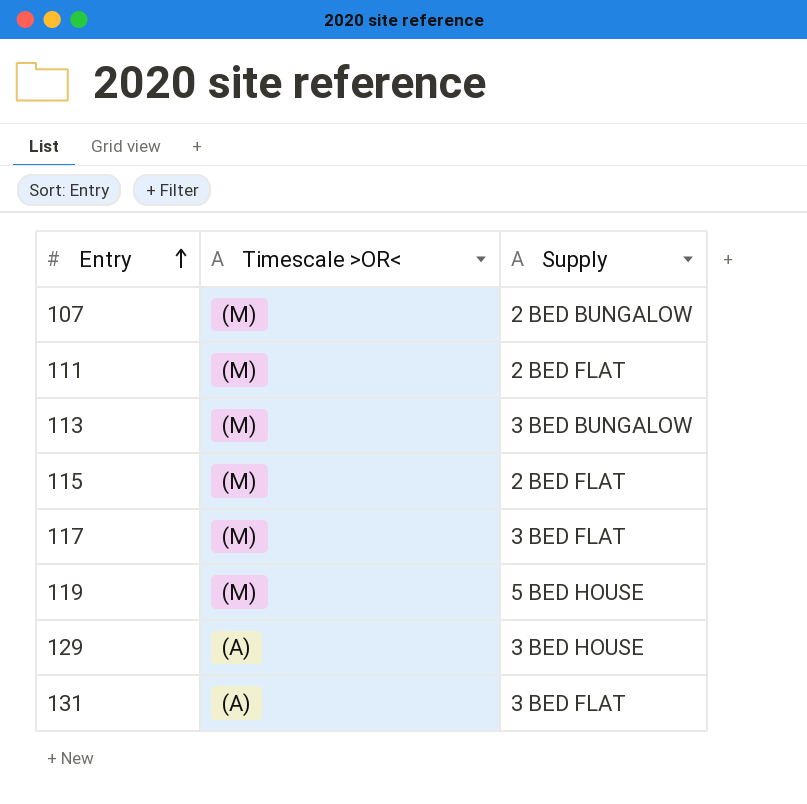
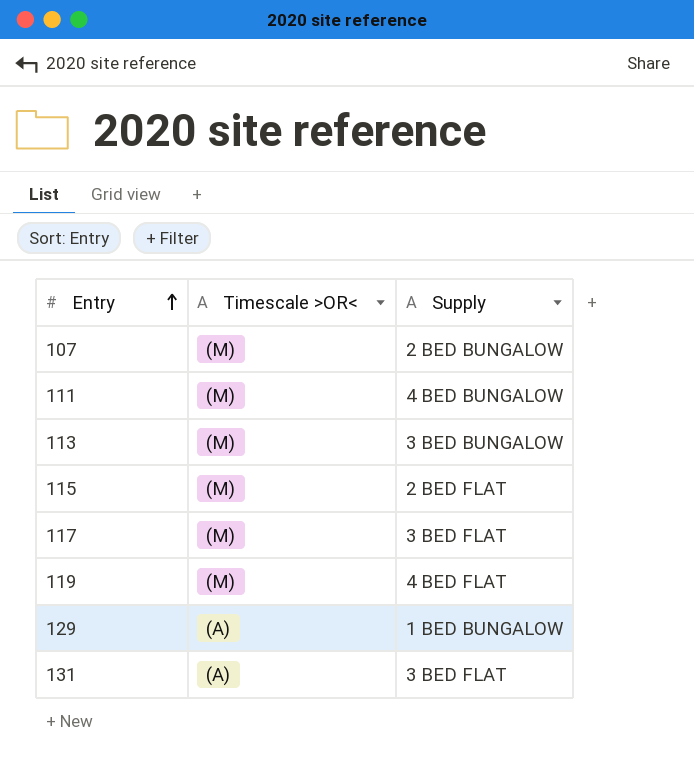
111 | Supply: 2 BED FLAT -> 4 BED BUNGALOW
119 | Supply: 5 BED HOUSE -> 4 BED FLAT
129 | Supply: 3 BED HOUSE -> 1 BED BUNGALOW

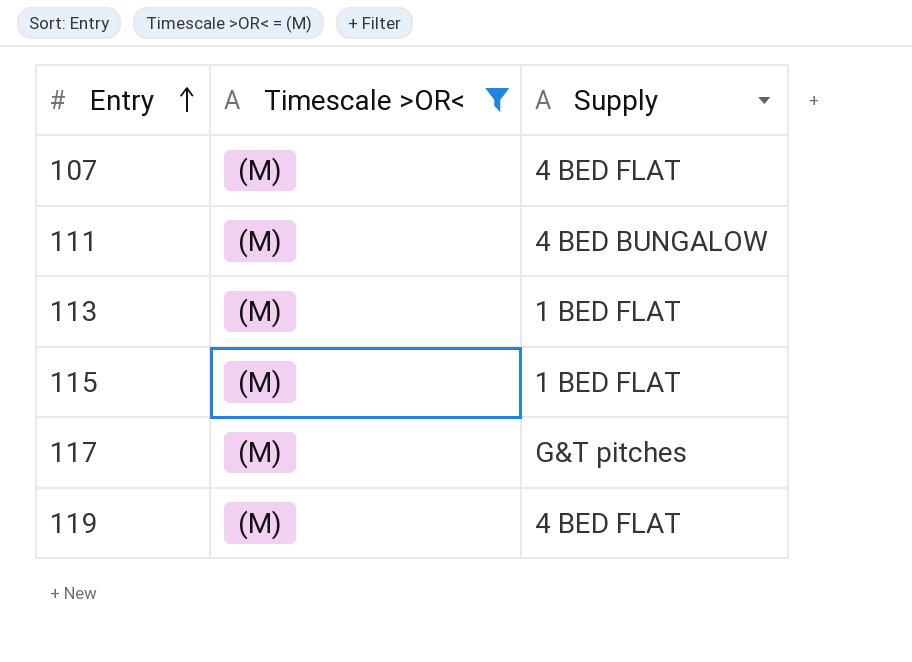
filter: none -> Timescale >OR< = (M)
107 | Supply: 2 BED BUNGALOW -> 4 BED FLAT
113 | Supply: 3 BED BUNGALOW -> 1 BED FLAT
115 | Supply: 2 BED FLAT -> 1 BED FLAT
117 | Supply: 3 BED FLAT -> G&T pitches

